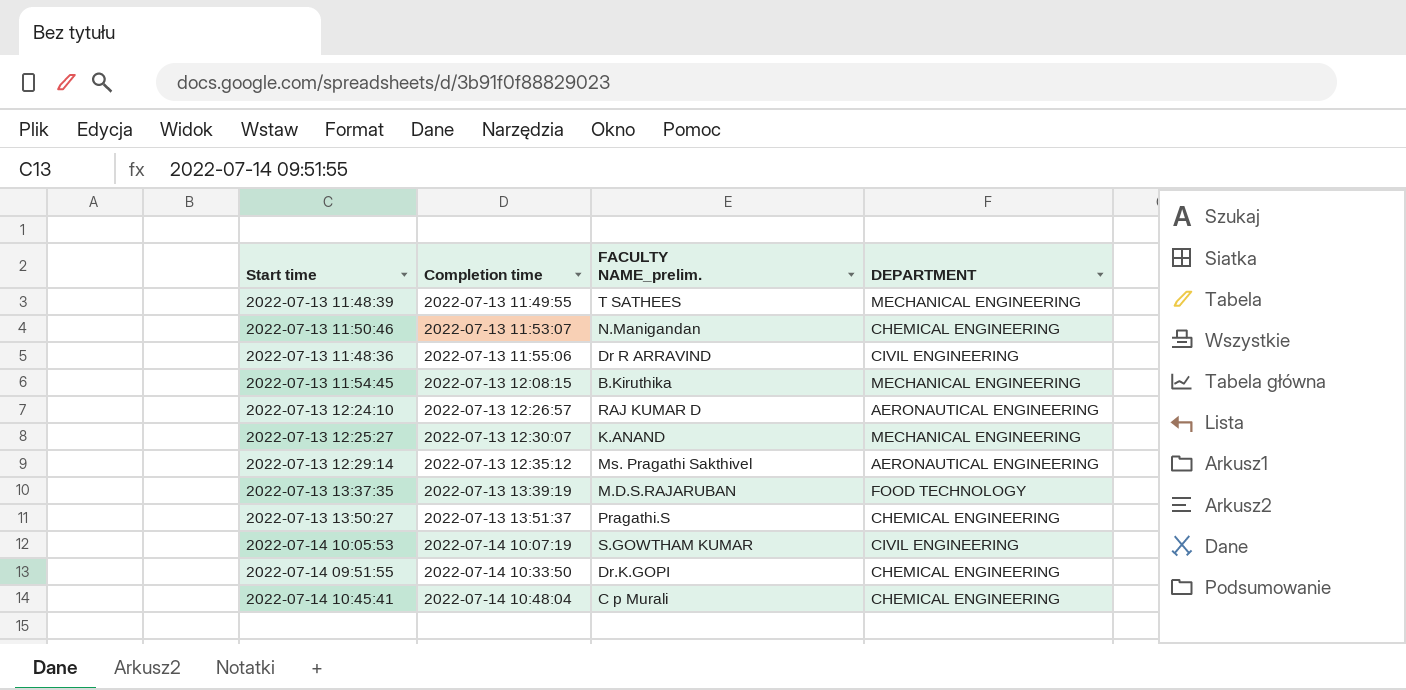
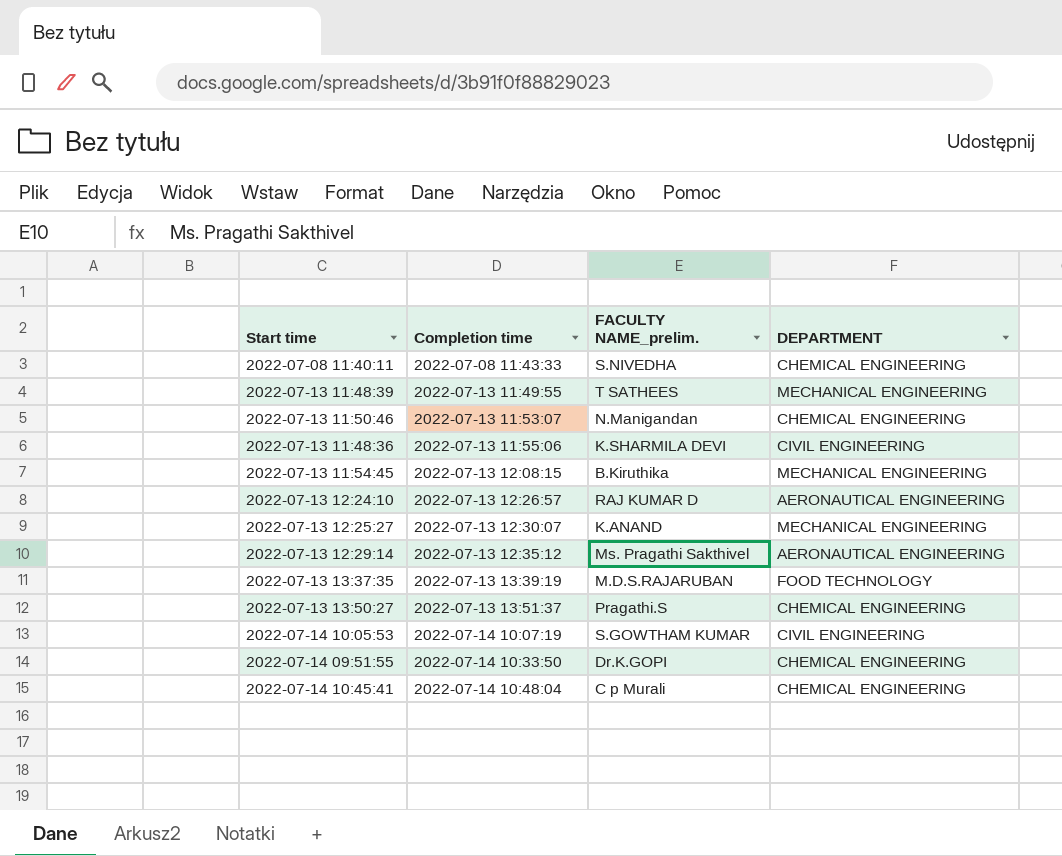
row 2022-07-08 11:40:11: none -> 2022-07-08 11:43:33 | S.NIVEDHA | CHEMICAL ENGINEERING
2022-07-13 11:48:36 | FACULTY NAME_prelim.: Dr R ARRAVIND -> K.SHARMILA DEVI

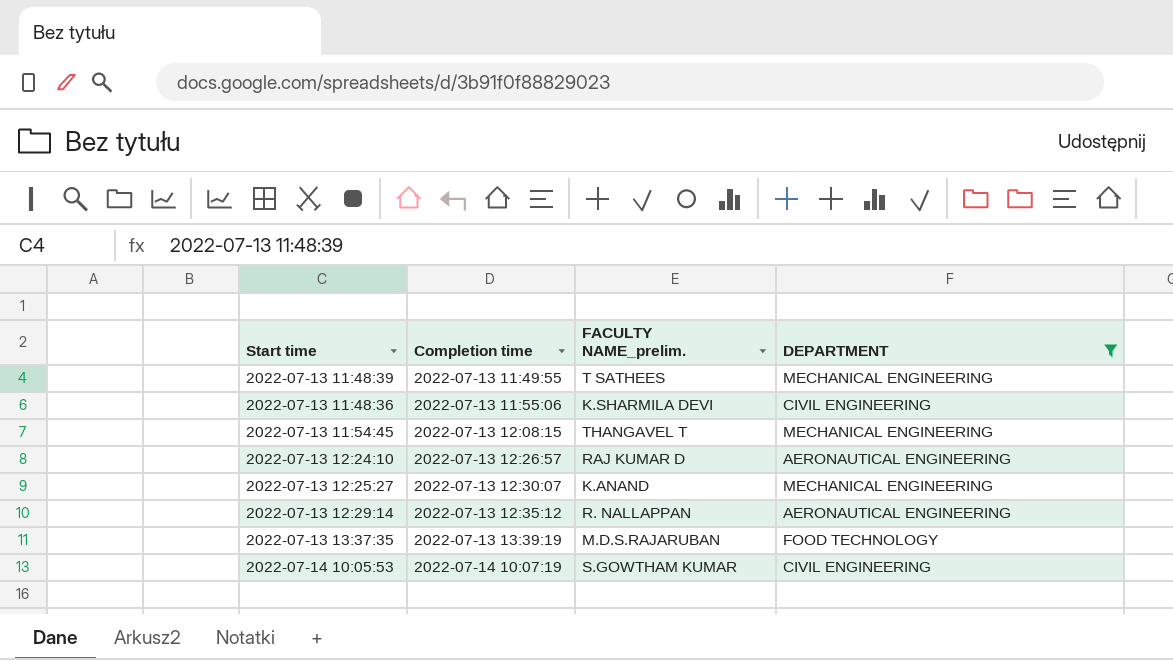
filter: none -> DEPARTMENT != CHEMICAL ENGINEERING
2022-07-13 11:54:45 | FACULTY NAME_prelim.: B.Kiruthika -> THANGAVEL T
2022-07-13 12:29:14 | FACULTY NAME_prelim.: Ms. Pragathi Sakthivel -> R. NALLAPPAN

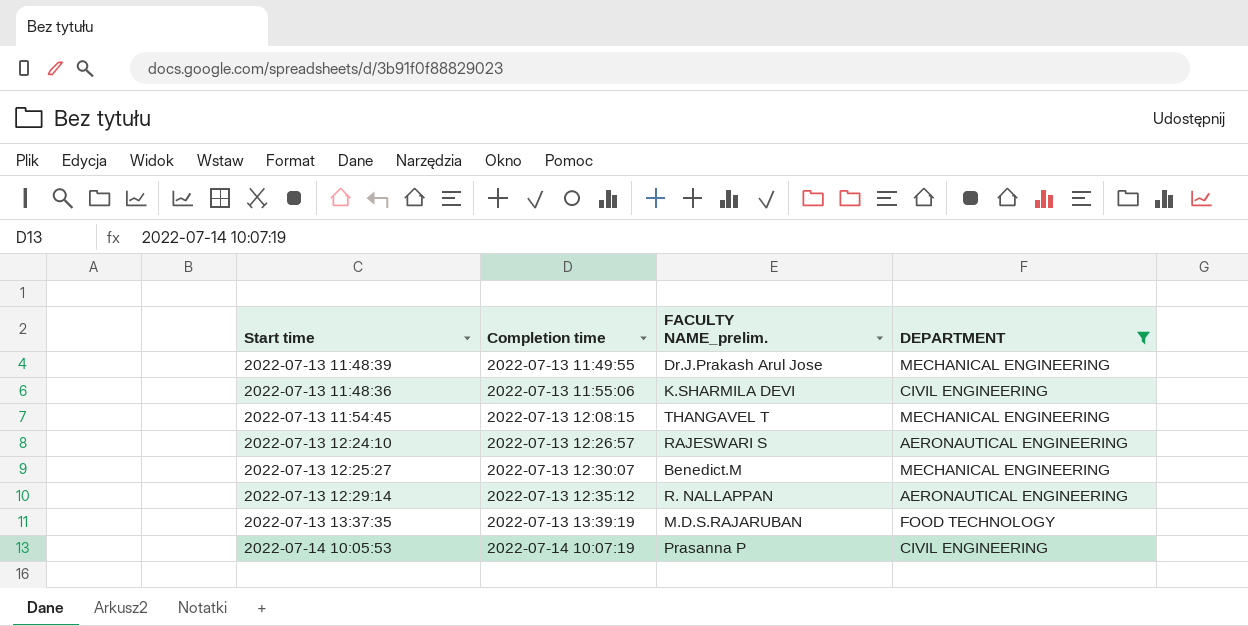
2022-07-13 11:48:39 | FACULTY NAME_prelim.: T SATHEES -> Dr.J.Prakash Arul Jose
2022-07-13 12:24:10 | FACULTY NAME_prelim.: RAJ KUMAR D -> RAJESWARI S
2022-07-13 12:25:27 | FACULTY NAME_prelim.: K.ANAND -> Benedict.M
2022-07-14 10:05:53 | FACULTY NAME_prelim.: S.GOWTHAM KUMAR -> Prasanna P

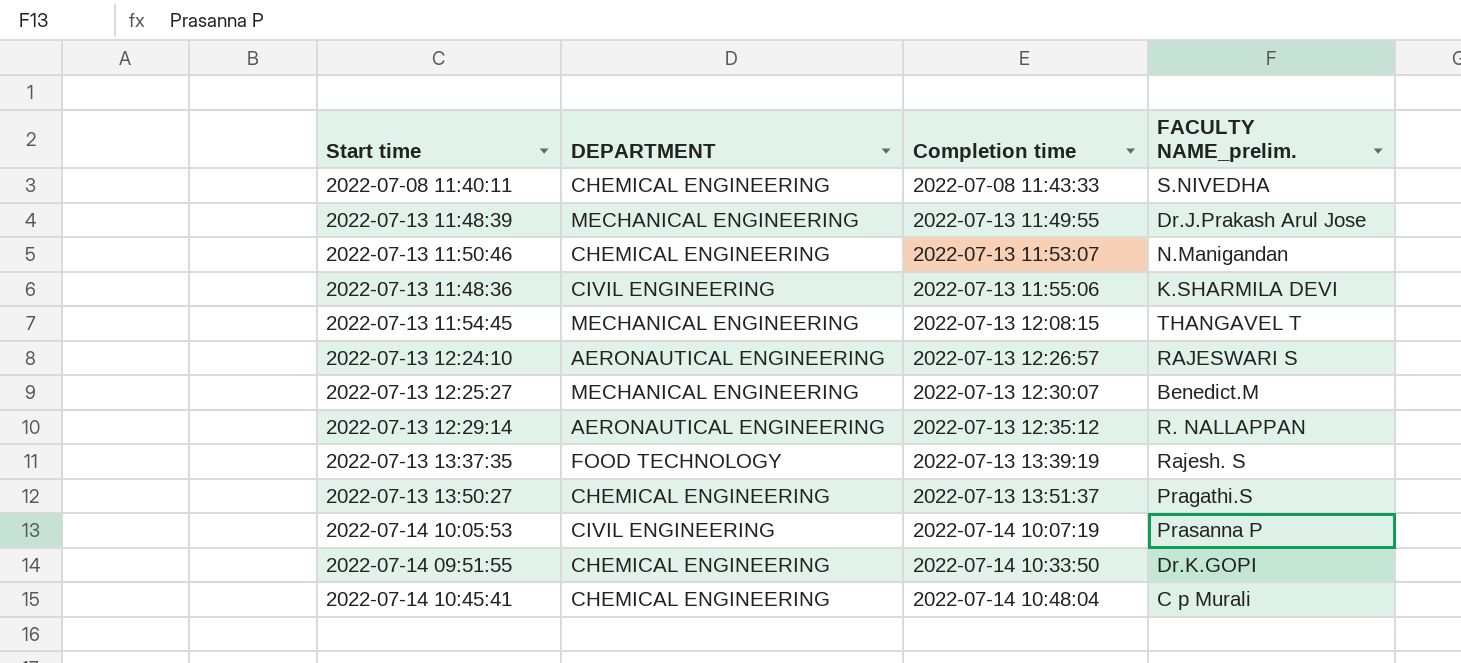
filter: DEPARTMENT != CHEMICAL ENGINEERING -> none
column DEPARTMENT | position: 4 -> 2
2022-07-13 13:37:35 | FACULTY NAME_prelim.: M.D.S.RAJARUBAN -> Rajesh. S

